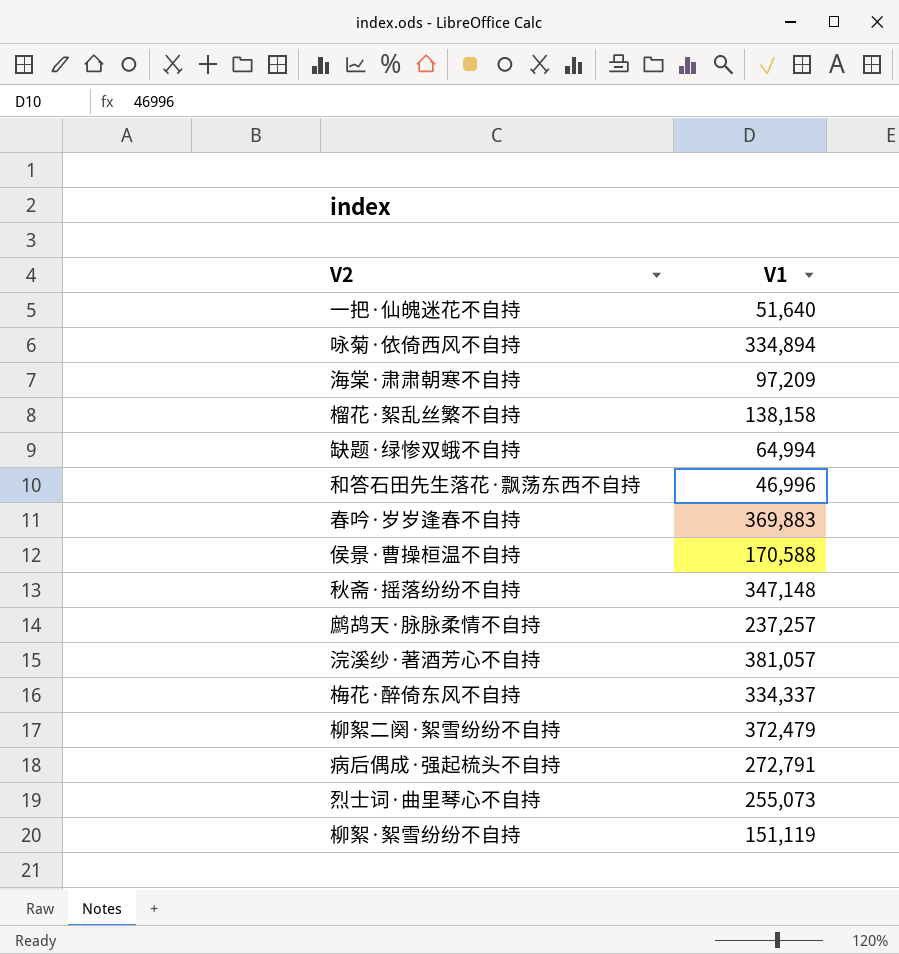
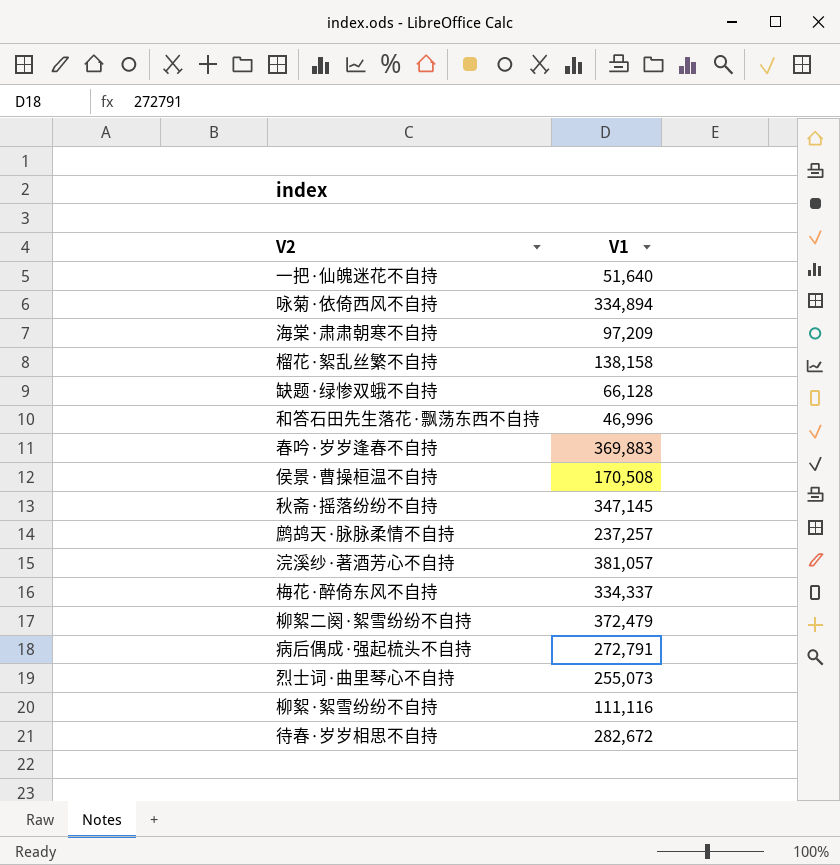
缺题·绿惨双蛾不自持 | V1: 64,994 -> 66,128
侯景·曹操桓温不自持 | V1: 170,588 -> 170,508
秋斋·摇落纷纷不自持 | V1: 347,148 -> 347,145
柳絮·絮雪纷纷不自持 | V1: 151,119 -> 111,116
row 待春·岁岁相思不自持: none -> 282,672

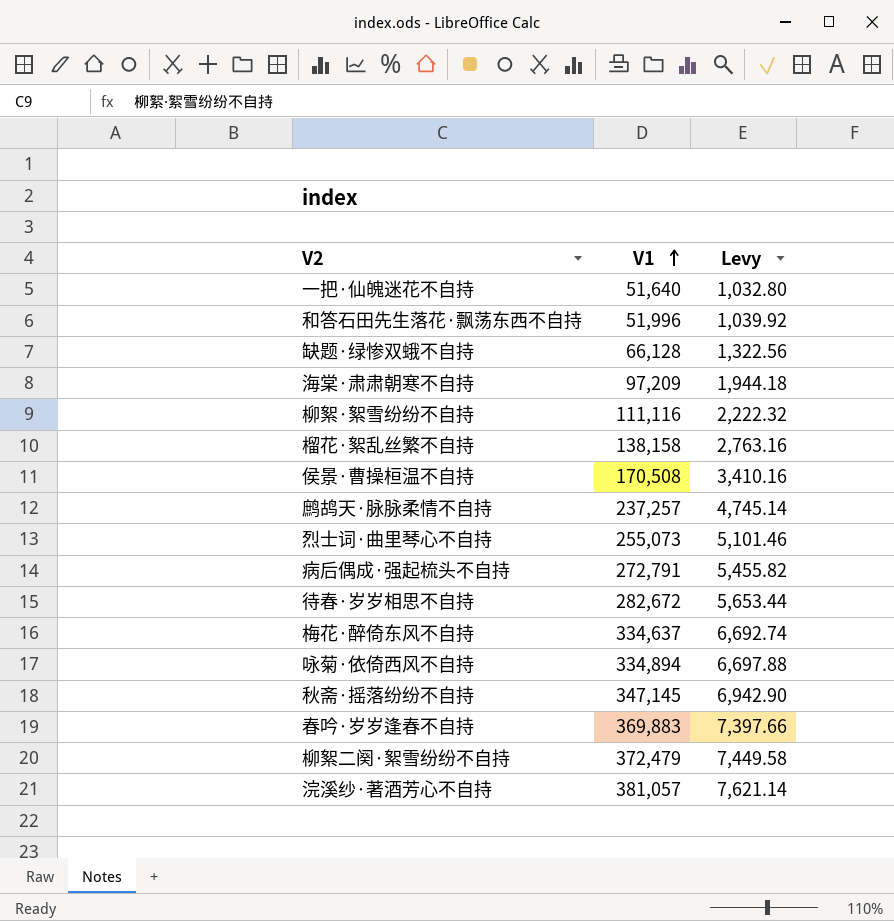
row order: none -> V1 ascending
column Levy | formula: none -> [V1] * 0.02
和答石田先生落花·飘荡东西不自持 | V1: 46,996 -> 51,996
梅花·醉倚东风不自持 | V1: 334,337 -> 334,637

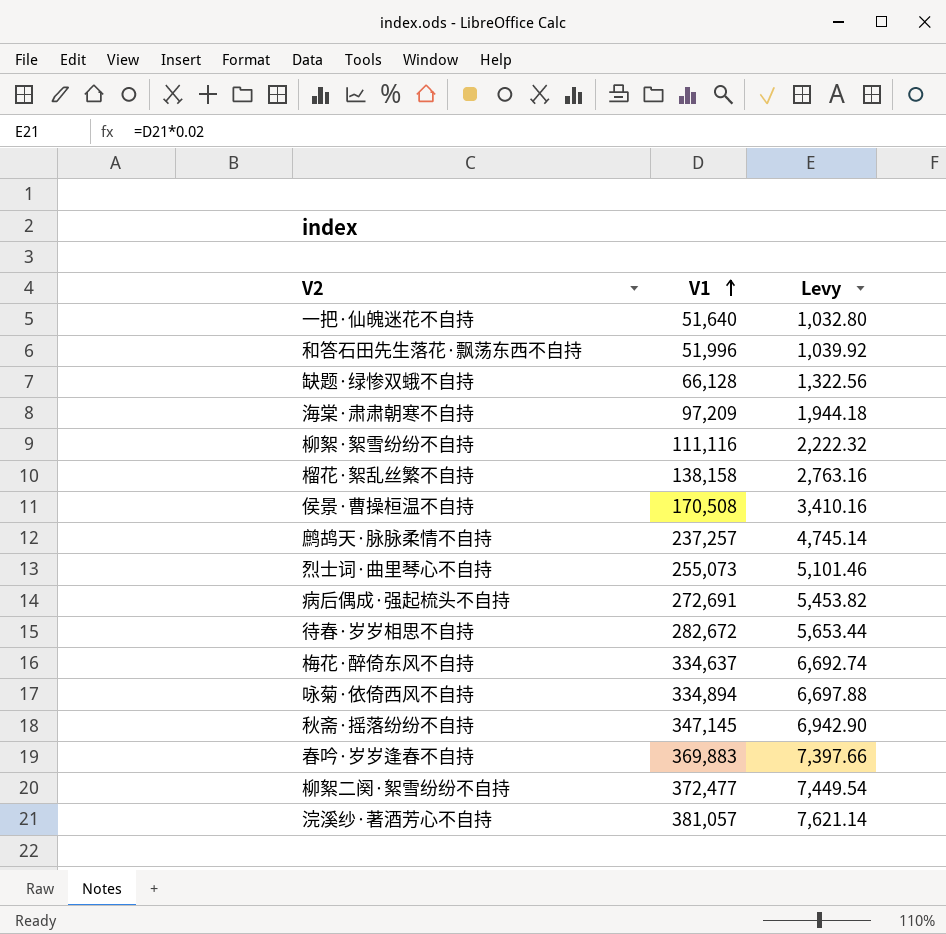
病后偶成·强起梳头不自持 | V1: 272,791 -> 272,691
病后偶成·强起梳头不自持 | Levy: 5,455.82 -> 5,453.82
柳絮二阕·絮雪纷纷不自持 | V1: 372,479 -> 372,477
柳絮二阕·絮雪纷纷不自持 | Levy: 7,449.58 -> 7,449.54

